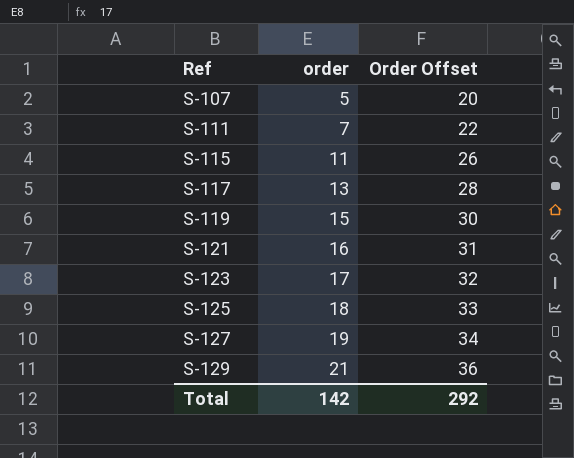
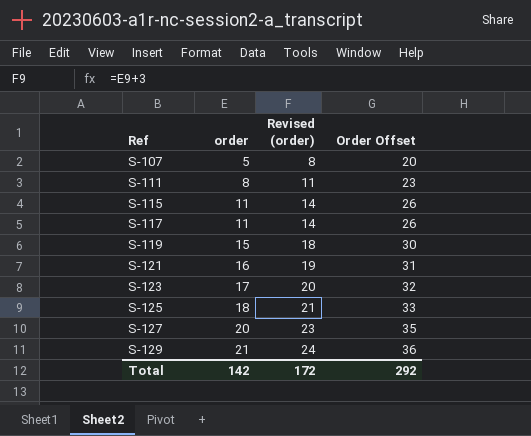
column Revised (order) | formula: none -> [order] + 3
S-111 | order: 7 -> 8
S-111 | Order Offset: 22 -> 23
S-117 | order: 13 -> 11
S-117 | Order Offset: 28 -> 26
S-127 | order: 19 -> 20
S-127 | Order Offset: 34 -> 35

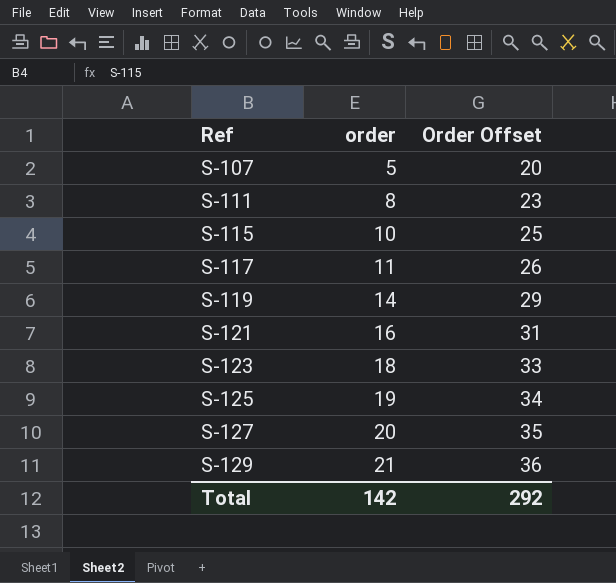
column Revised (order) | formula: [order] + 3 -> none
S-115 | order: 11 -> 10
S-115 | Order Offset: 26 -> 25
S-119 | order: 15 -> 14
S-119 | Order Offset: 30 -> 29
S-123 | order: 17 -> 18
S-123 | Order Offset: 32 -> 33
S-125 | order: 18 -> 19
S-125 | Order Offset: 33 -> 34

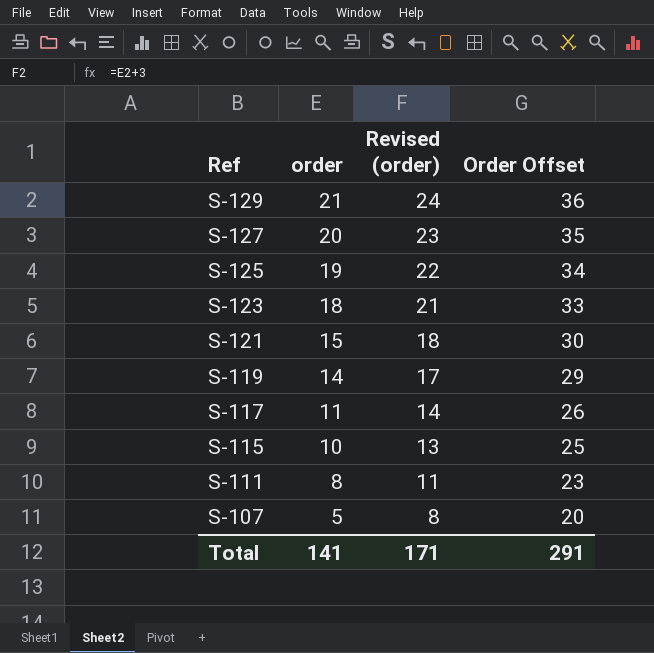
row order: Ref ascending -> Ref descending
column Revised (order) | formula: none -> [order] + 3
S-121 | order: 16 -> 15
S-121 | Order Offset: 31 -> 30
Total | order: 142 -> 141
Total | Order Offset: 292 -> 291

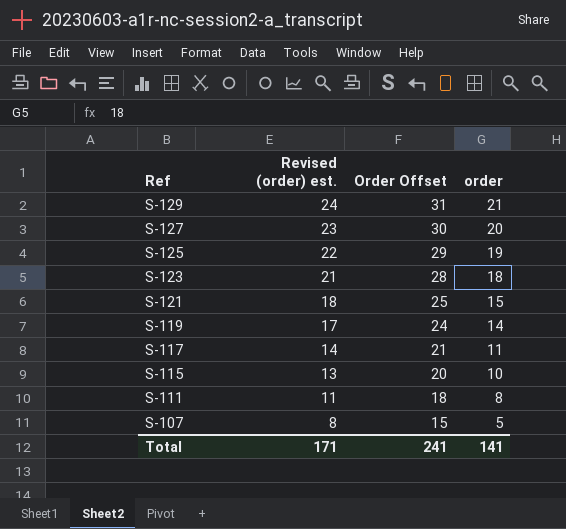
column name: Revised (order) -> Revised (order) est.
column Order Offset | formula: [order] + 15 -> [order] + 10
column order | position: 2 -> 4
Total | Order Offset: 291 -> 241

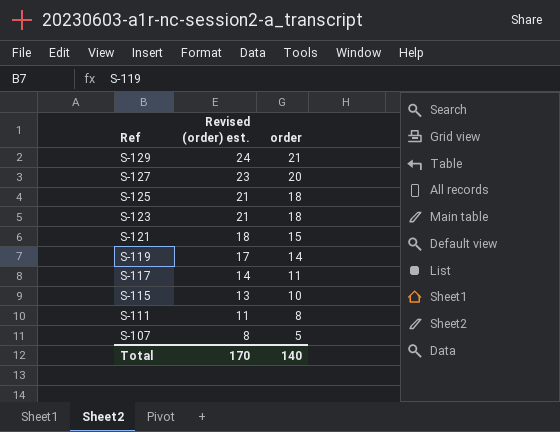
column Order Offset | formula: [order] + 10 -> none
S-125 | Revised (order) est.: 22 -> 21
S-125 | order: 19 -> 18
Total | Revised (order) est.: 171 -> 170
Total | order: 141 -> 140

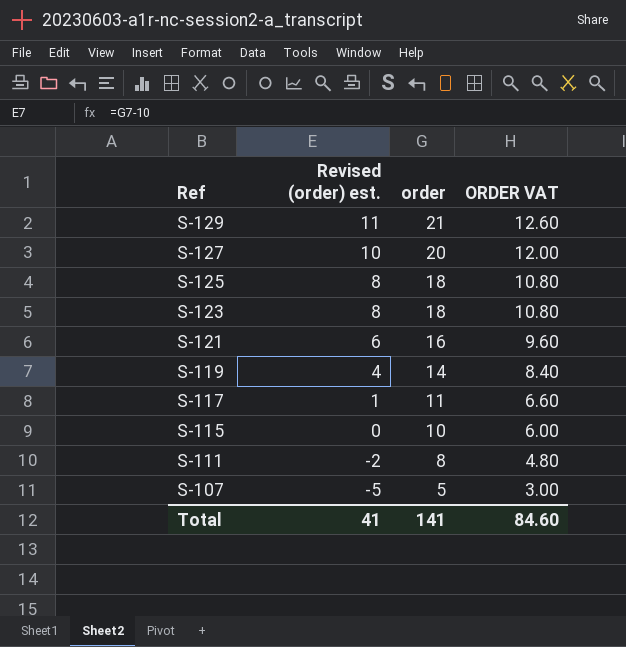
column Revised (order) est. | formula: [order] + 3 -> [order] - 10
column ORDER VAT | formula: none -> [order] * 0.6
S-121 | order: 15 -> 16
Total | Revised (order) est.: 170 -> 41
Total | order: 140 -> 141

